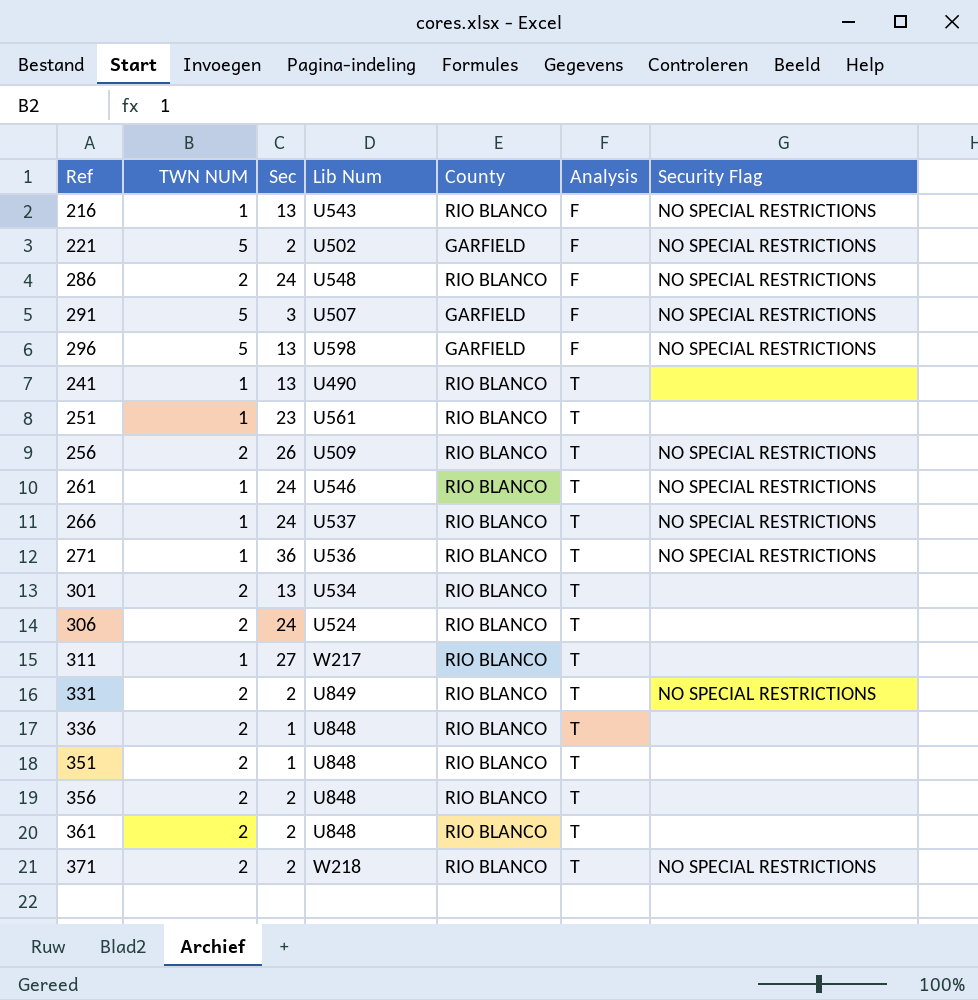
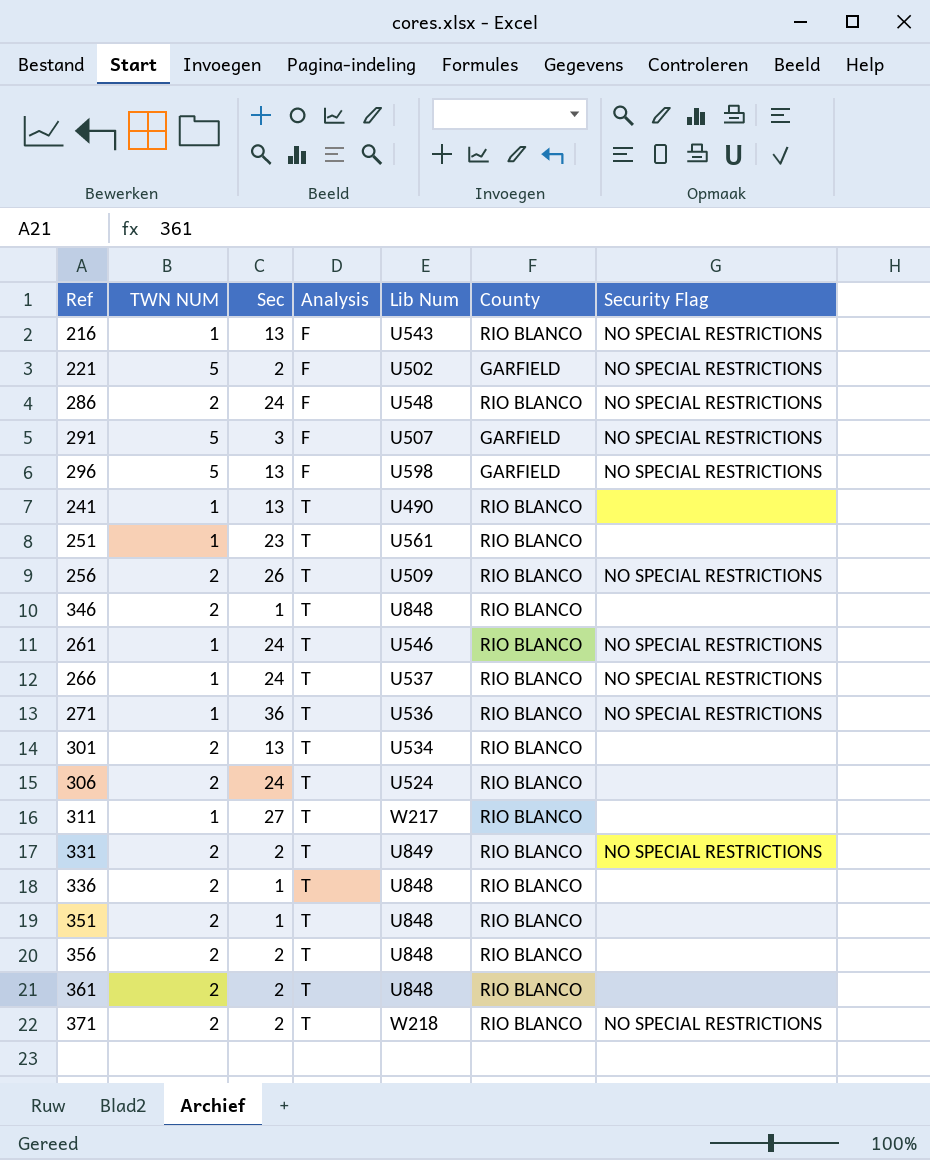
column Analysis | position: 6 -> 4
row 346: none -> 2 | 1 | T | U848 | RIO BLANCO | none

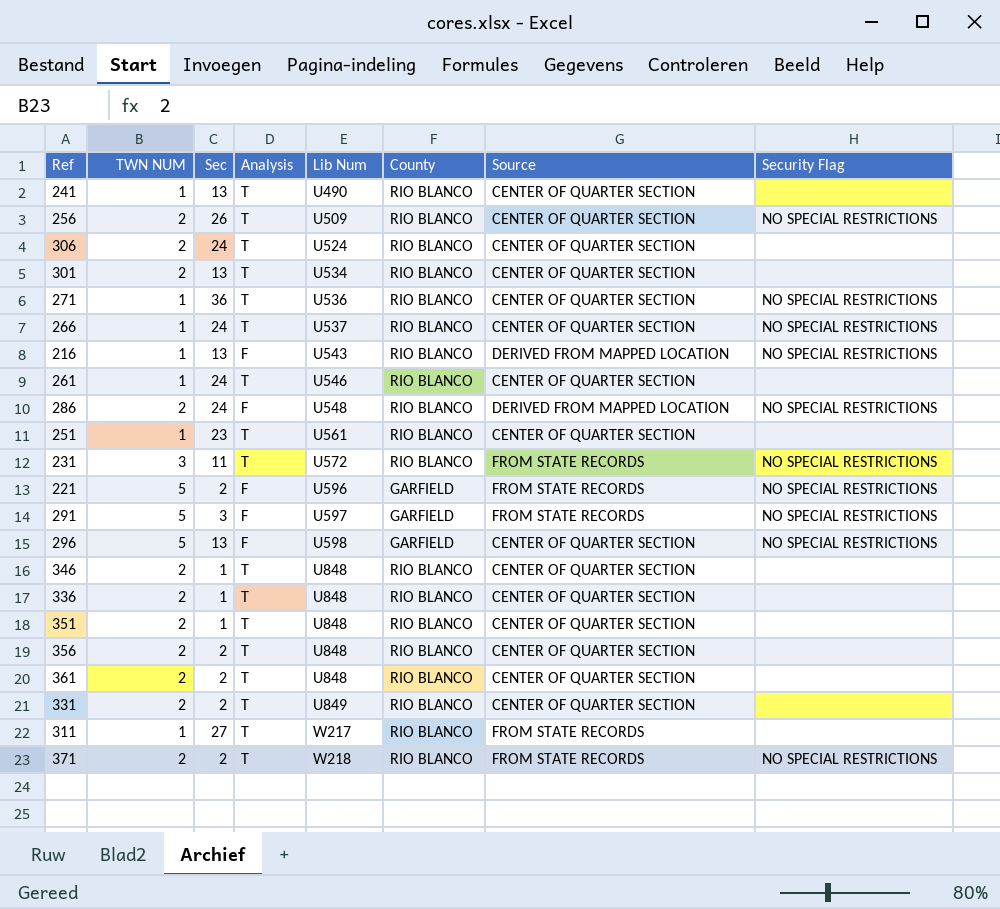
row order: Analysis ascending -> Lib Num ascending
column Source | position: none -> 7
261 | Security Flag: NO SPECIAL RESTRICTIONS -> none
row 231: none -> 3 | 11 | T | U572 | RIO BLANCO | FROM STATE RECORDS | NO SPECIAL RESTRICTIONS
221 | Lib Num: U502 -> U596
291 | Lib Num: U507 -> U597
331 | Security Flag: NO SPECIAL RESTRICTIONS -> none

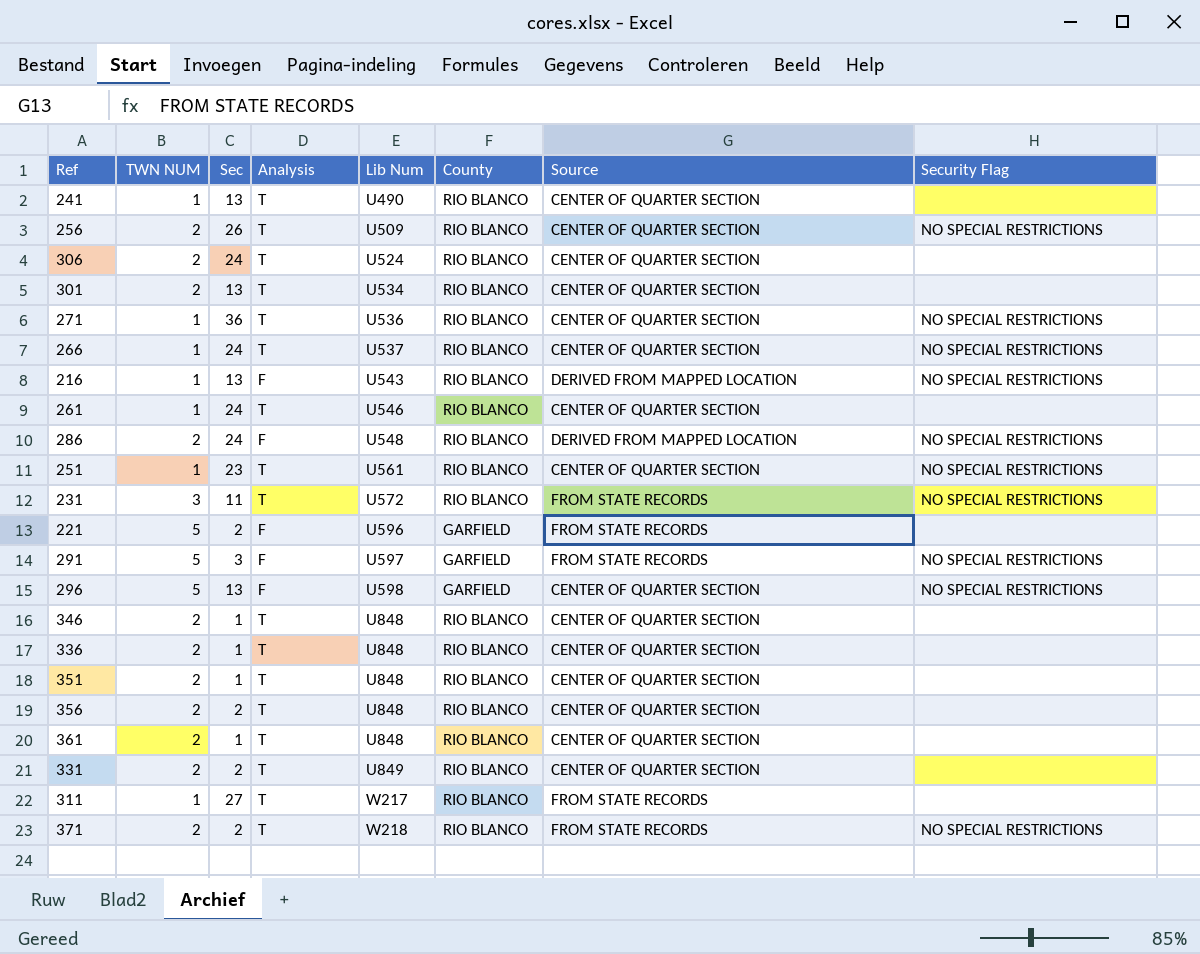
251 | Security Flag: none -> NO SPECIAL RESTRICTIONS
221 | Security Flag: NO SPECIAL RESTRICTIONS -> none
361 | Sec: 2 -> 1

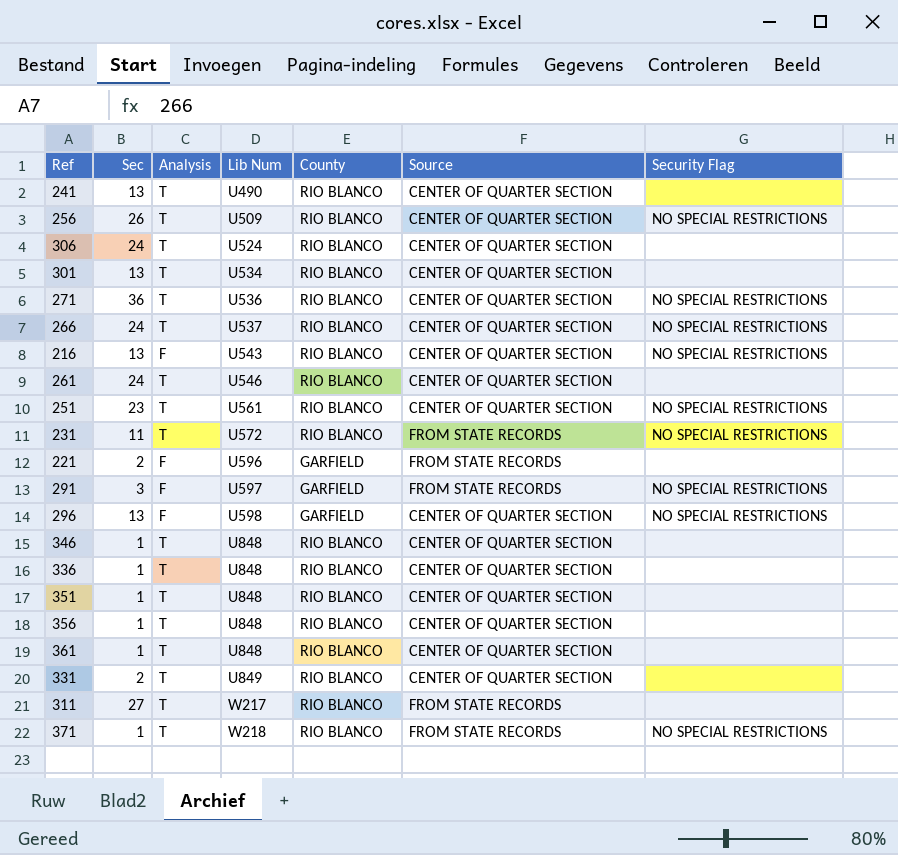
column TWN NUM | position: 2 -> none
row 286: 2 | 24 | F | U548 | RIO BLANCO | DERIVED FROM MAPPED LOCATION | NO SPECIAL RESTRICTIONS -> none
216 | Source: DERIVED FROM MAPPED LOCATION -> CENTER OF QUARTER SECTION
356 | Sec: 2 -> 1
371 | Sec: 2 -> 1

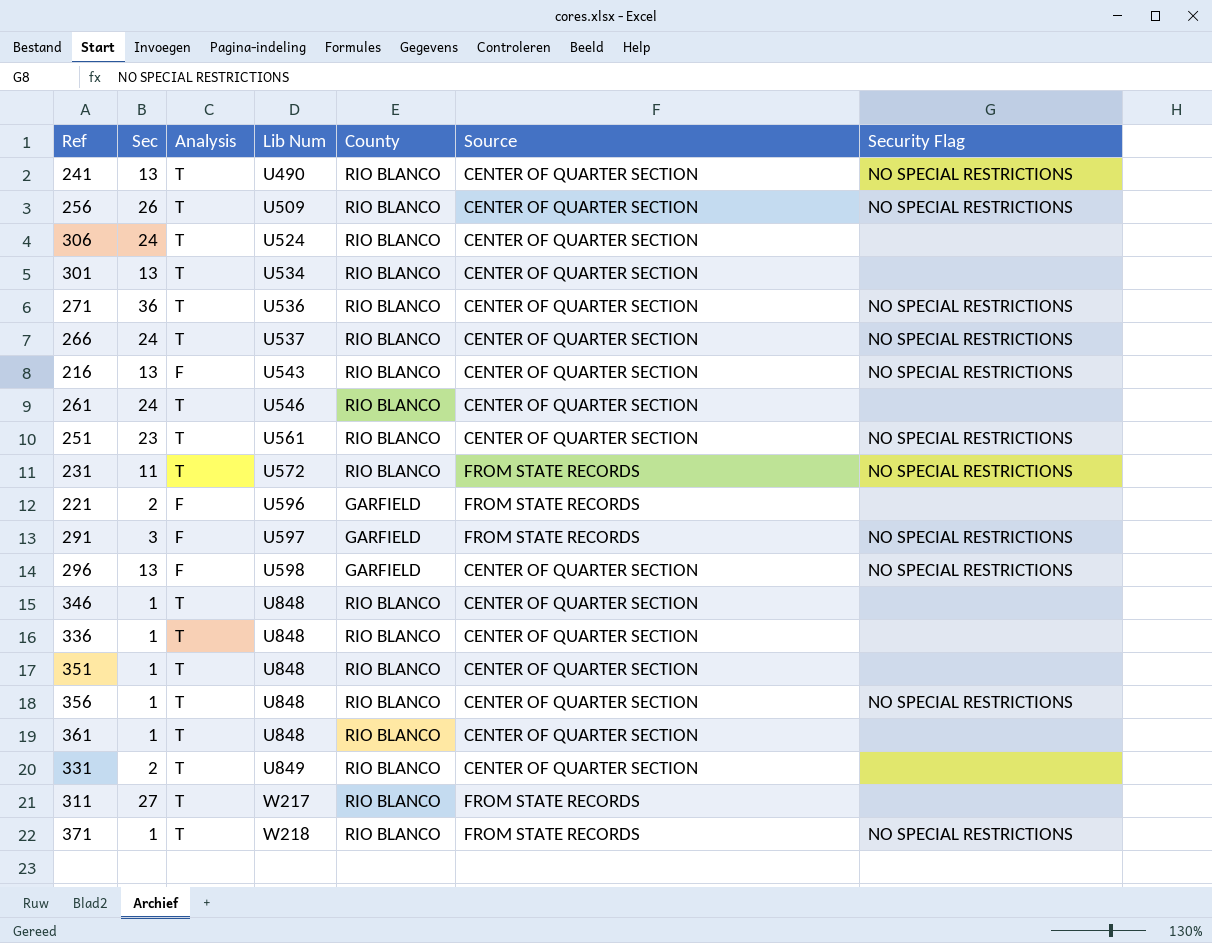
241 | Security Flag: none -> NO SPECIAL RESTRICTIONS
356 | Security Flag: none -> NO SPECIAL RESTRICTIONS

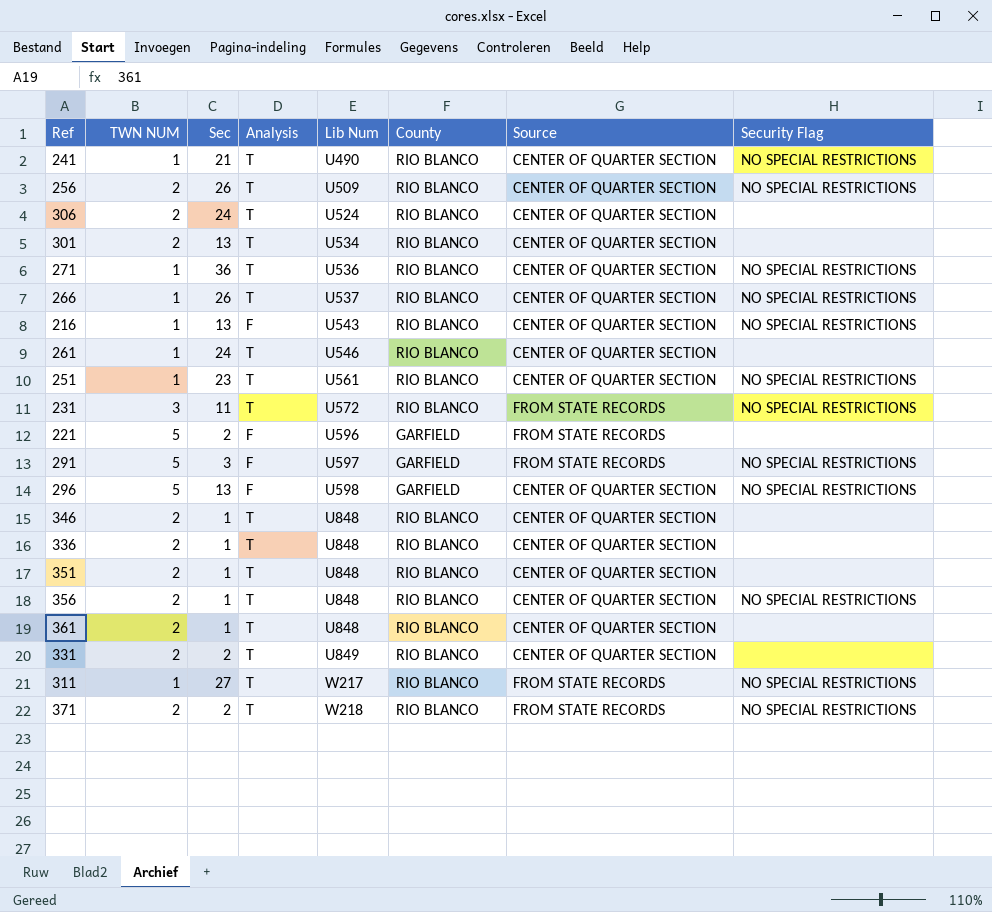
column TWN NUM | position: none -> 2
241 | Sec: 13 -> 21
266 | Sec: 24 -> 26
311 | Security Flag: none -> NO SPECIAL RESTRICTIONS
371 | Sec: 1 -> 2

